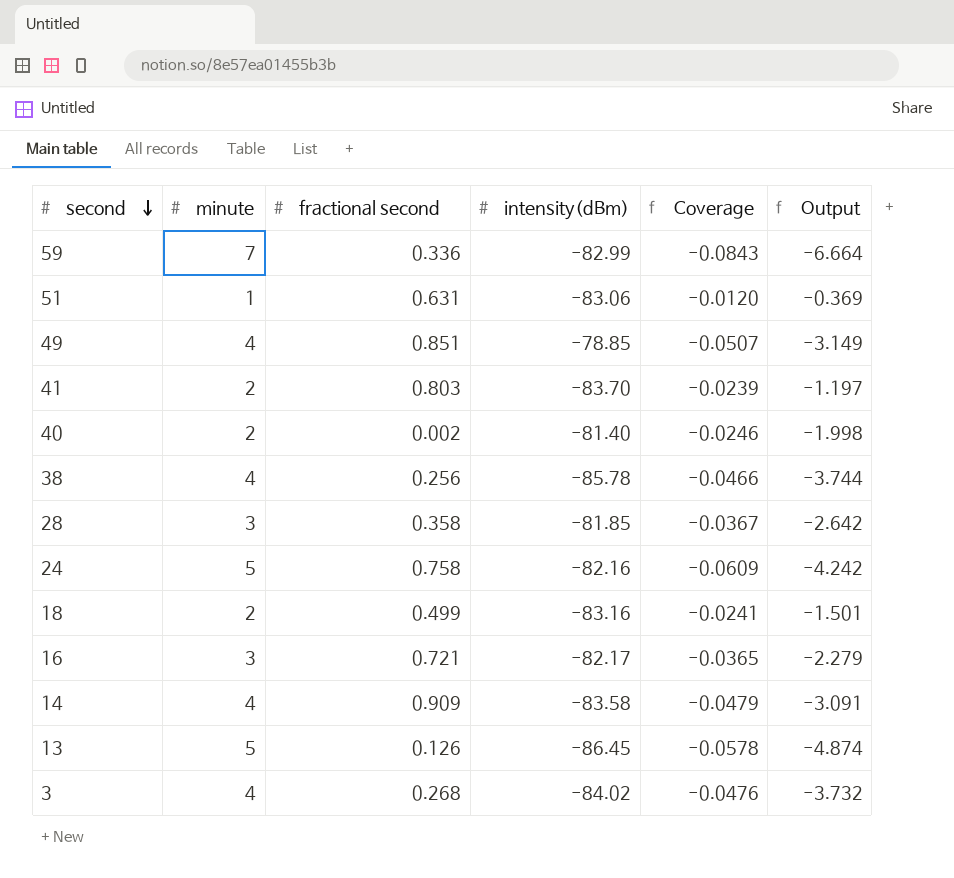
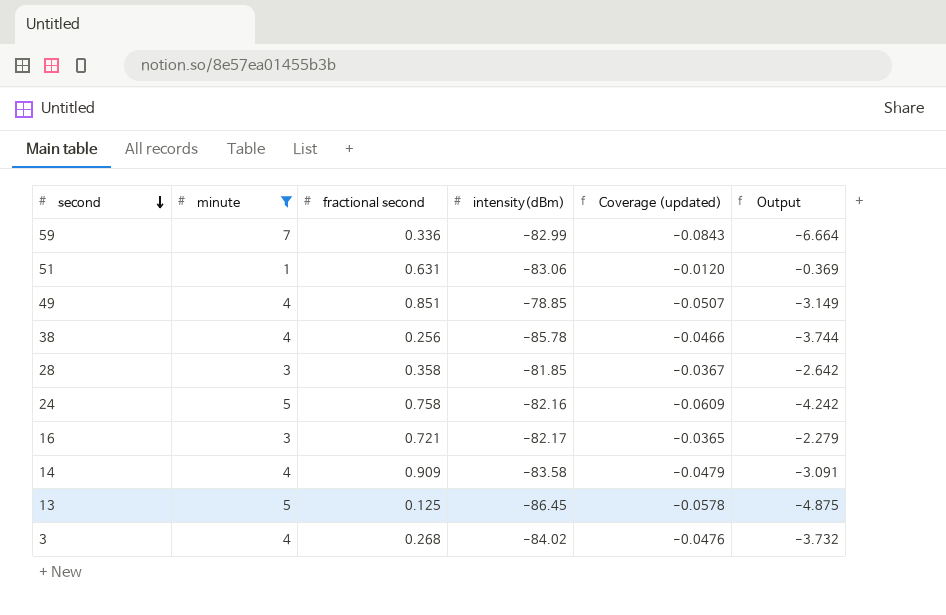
filter: none -> minute != 2
column name: Coverage -> Coverage (updated)
13 | fractional second: 0.126 -> 0.125
13 | Output: -4.874 -> -4.875

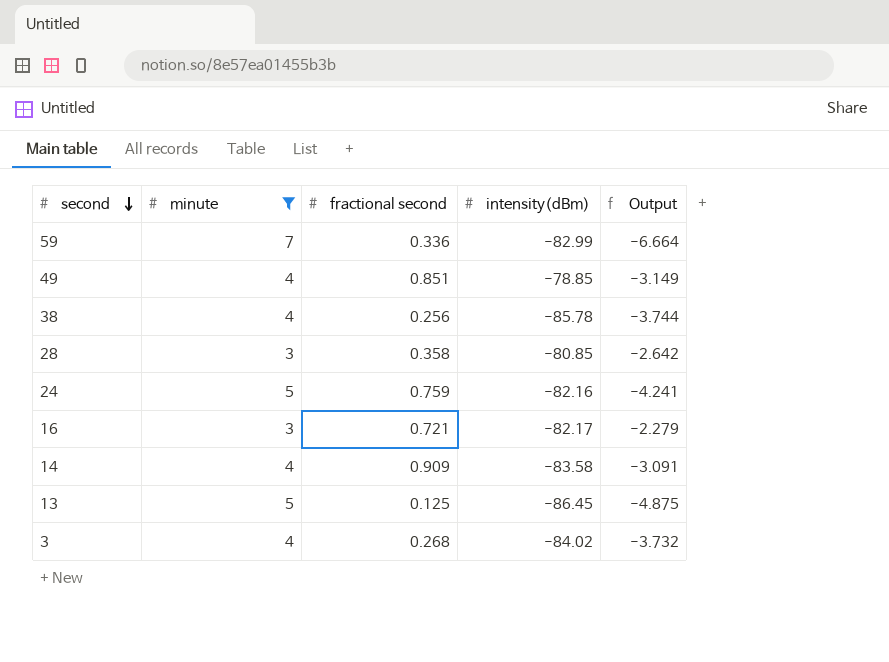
column Coverage (updated) | formula: [minute] / [intensity(dBm)] -> none
row 51: 1 | 0.631 | -83.06 | -0.0120 | -0.369 -> none
28 | intensity(dBm): -81.85 -> -80.85
24 | fractional second: 0.758 -> 0.759
24 | Output: -4.242 -> -4.241

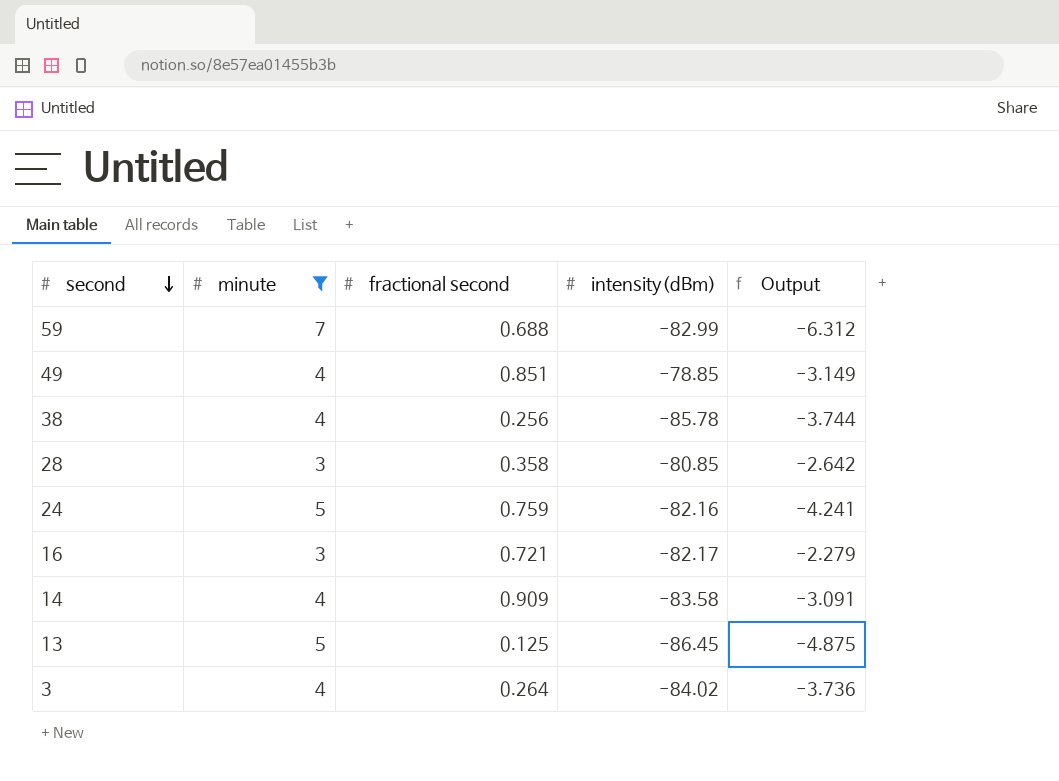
59 | fractional second: 0.336 -> 0.688
59 | Output: -6.664 -> -6.312
3 | fractional second: 0.268 -> 0.264
3 | Output: -3.732 -> -3.736

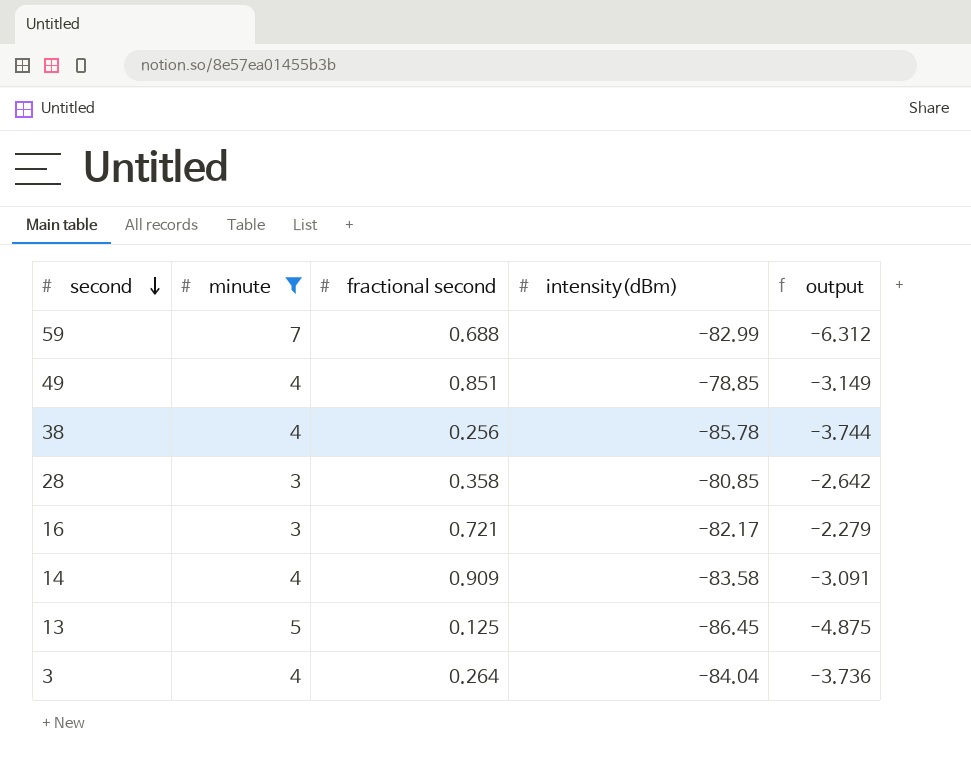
column name: Output -> output
row 24: 5 | 0.759 | -82.16 | -4.241 -> none
3 | intensity(dBm): -84.02 -> -84.04

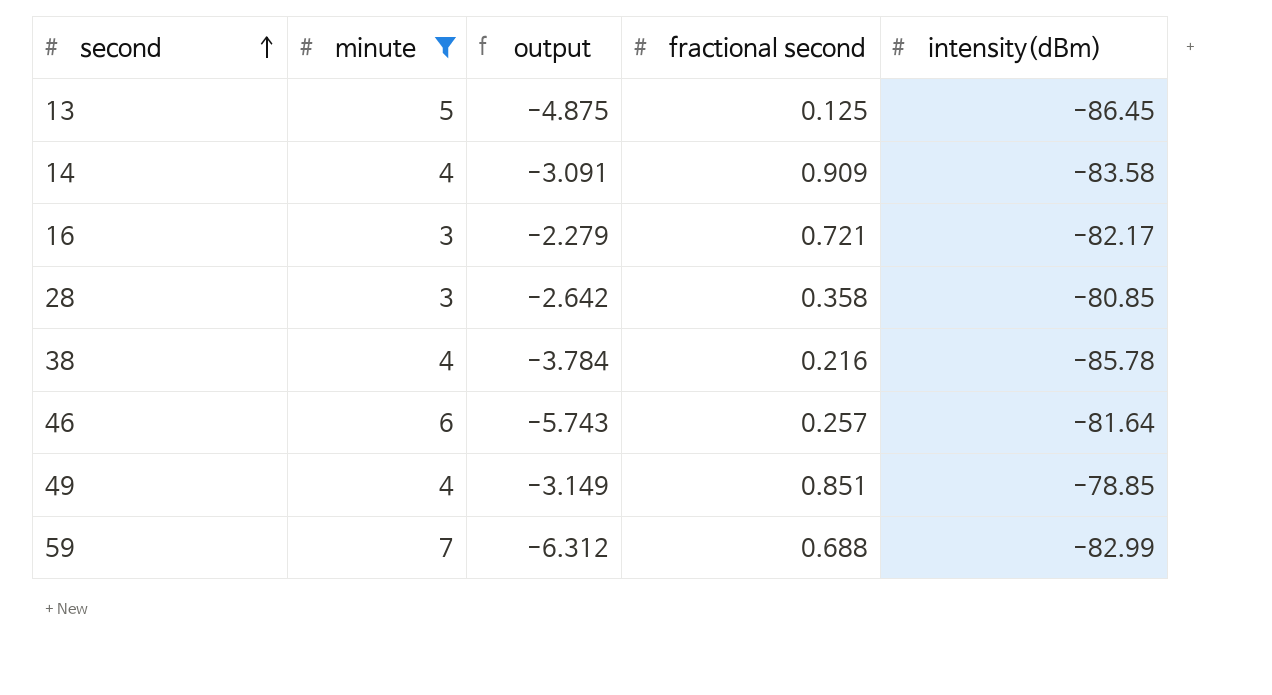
row order: second descending -> second ascending
column output | position: 5 -> 3
row 3: 4 | 0.264 | -84.04 | -3.736 -> none
38 | output: -3.744 -> -3.784
38 | fractional second: 0.256 -> 0.216
row 46: none -> 6 | -5.743 | 0.257 | -81.64

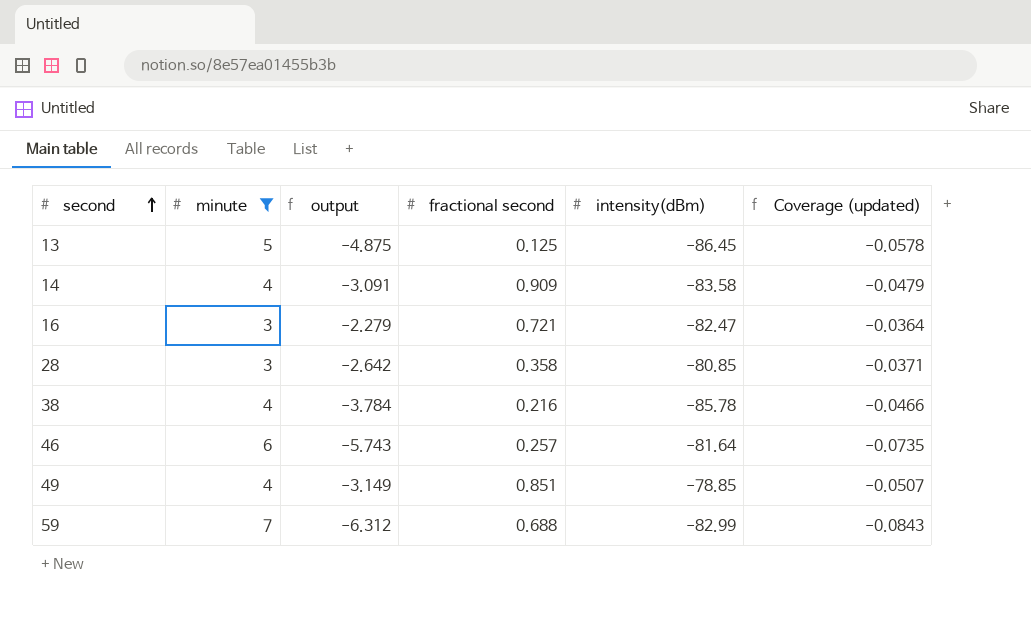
column Coverage (updated) | formula: none -> [minute] / [intensity(dBm)]
16 | intensity(dBm): -82.17 -> -82.47

